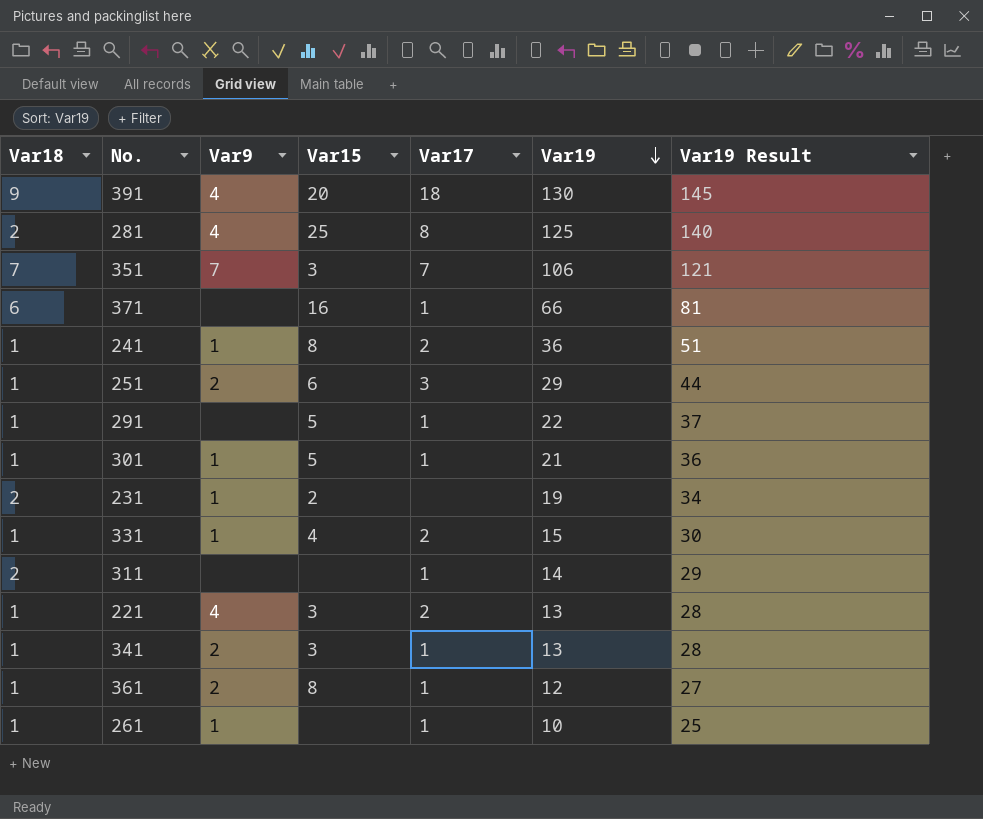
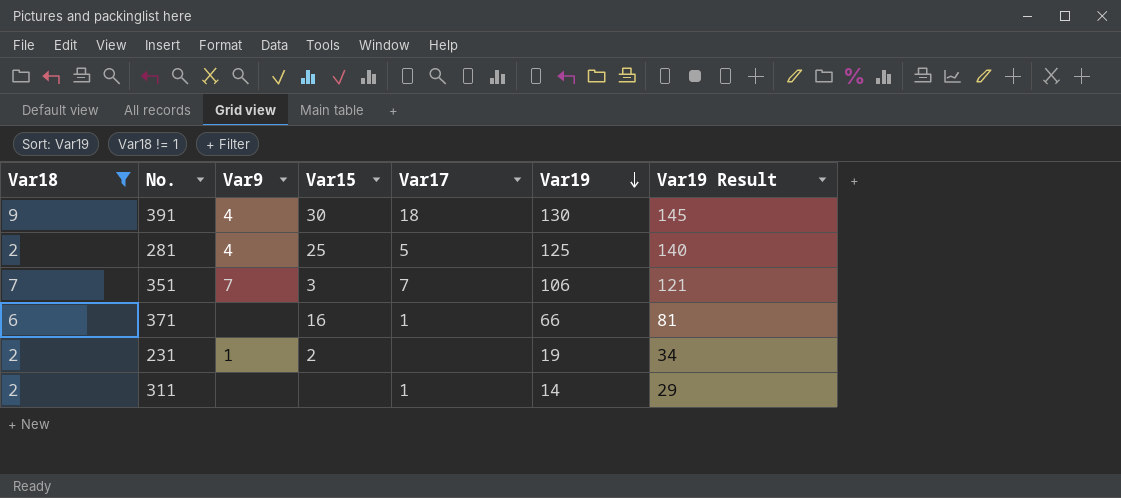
filter: none -> Var18 != 1
391 | Var15: 20 -> 30
281 | Var17: 8 -> 5

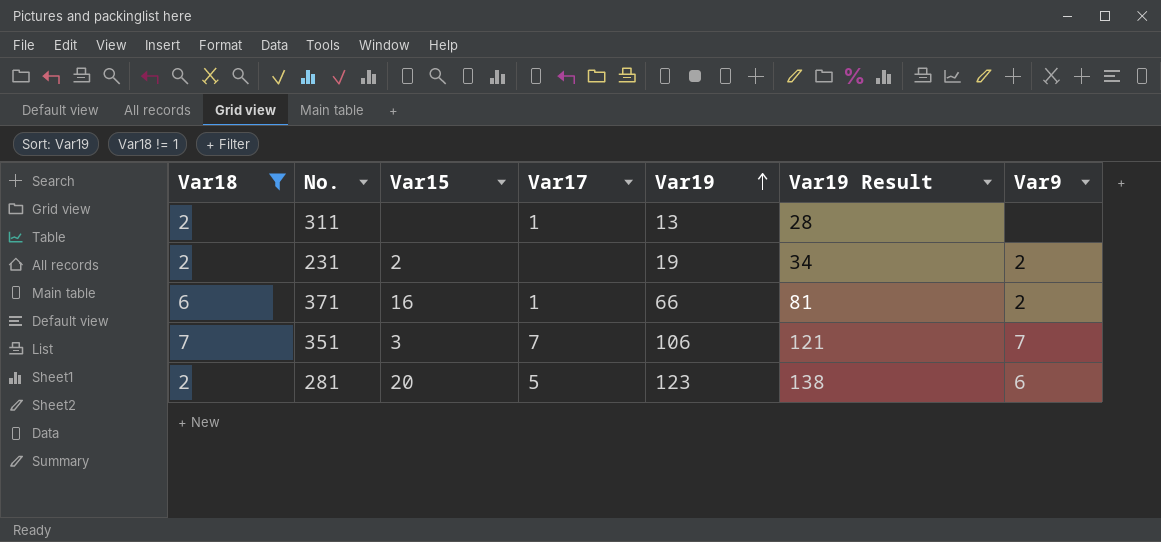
row order: Var19 descending -> Var19 ascending
column Var9 | position: 3 -> 7
row 391: 9 | 4 | 30 | 18 | 130 | 145 -> none
311 | Var19: 14 -> 13
311 | Var19 Result: 29 -> 28
231 | Var9: 1 -> 2
371 | Var9: none -> 2
281 | Var15: 25 -> 20
281 | Var19: 125 -> 123
281 | Var19 Result: 140 -> 138
281 | Var9: 4 -> 6

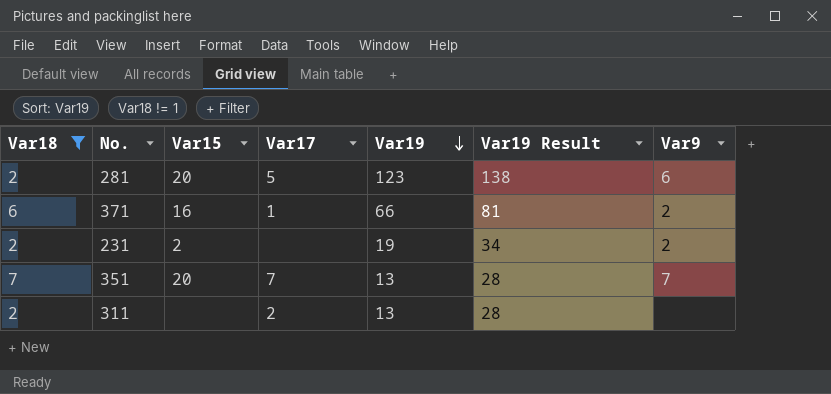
row order: Var19 ascending -> Var19 descending
351 | Var15: 3 -> 20
351 | Var19: 106 -> 13
351 | Var19 Result: 121 -> 28
311 | Var17: 1 -> 2

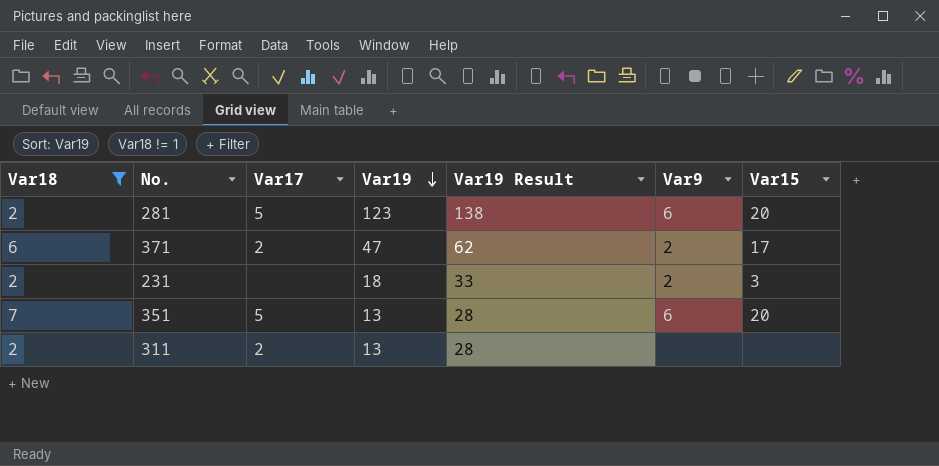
column Var15 | position: 3 -> 7
371 | Var17: 1 -> 2
371 | Var19: 66 -> 47
371 | Var19 Result: 81 -> 62
371 | Var15: 16 -> 17
231 | Var19: 19 -> 18
231 | Var19 Result: 34 -> 33
231 | Var15: 2 -> 3
351 | Var17: 7 -> 5
351 | Var9: 7 -> 6

